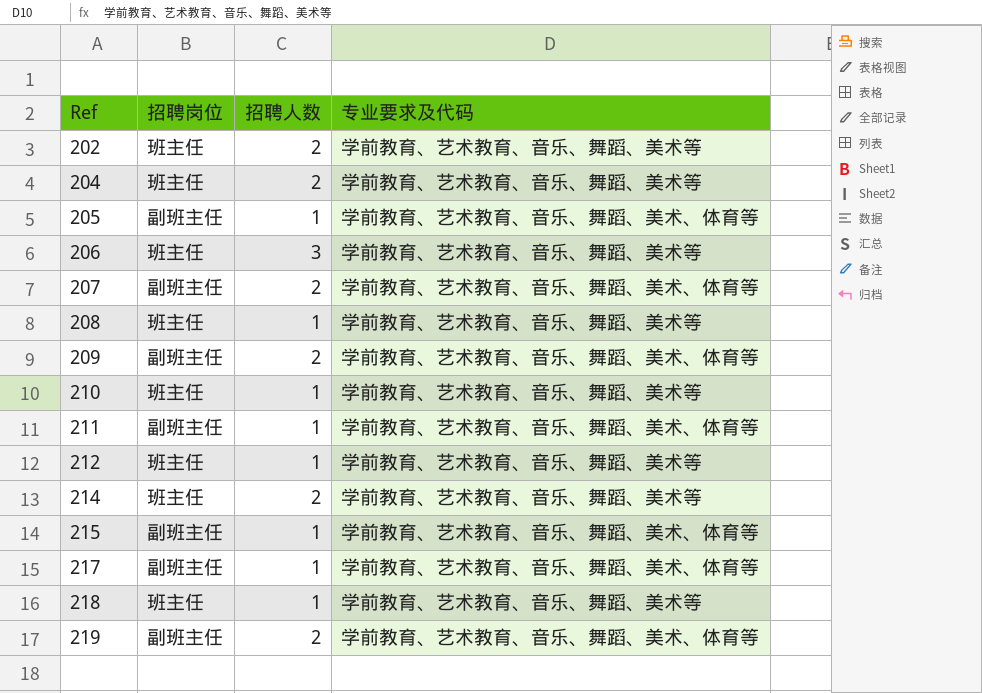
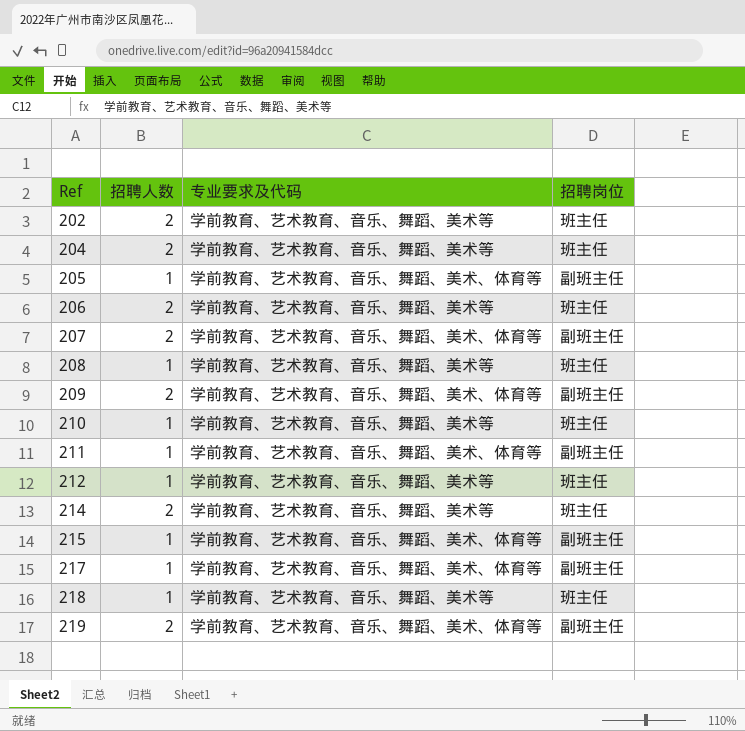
column 招聘岗位 | position: 2 -> 4
206 | 招聘人数: 3 -> 2

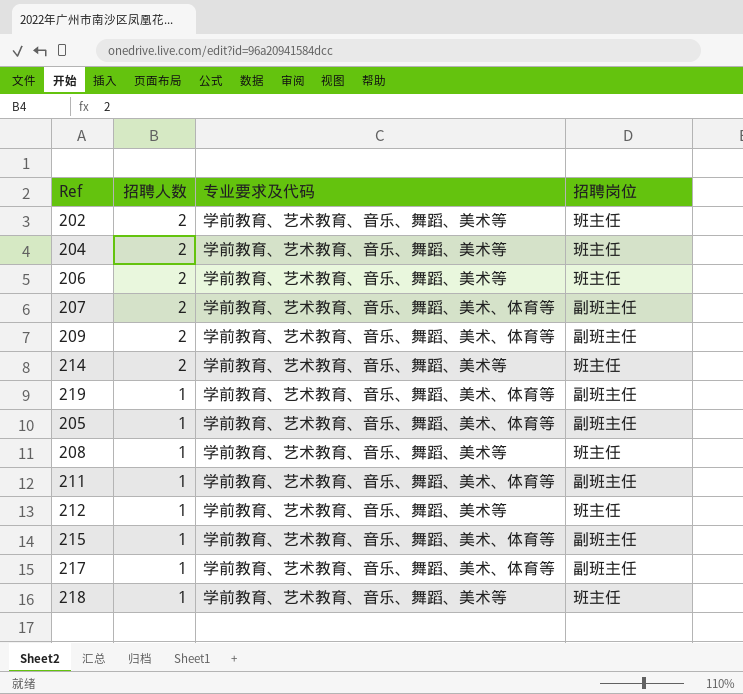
row order: Ref ascending -> 招聘人数 descending
row 210: 1 | 学前教育、艺术教育、音乐、舞蹈、美术等 | 班主任 -> none
219 | 招聘人数: 2 -> 1

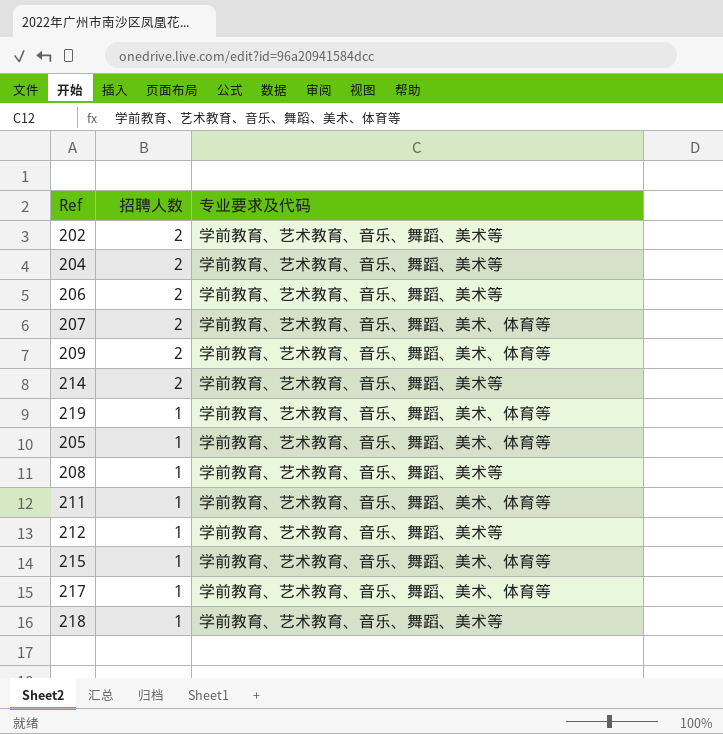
column 招聘岗位 | position: 4 -> none

